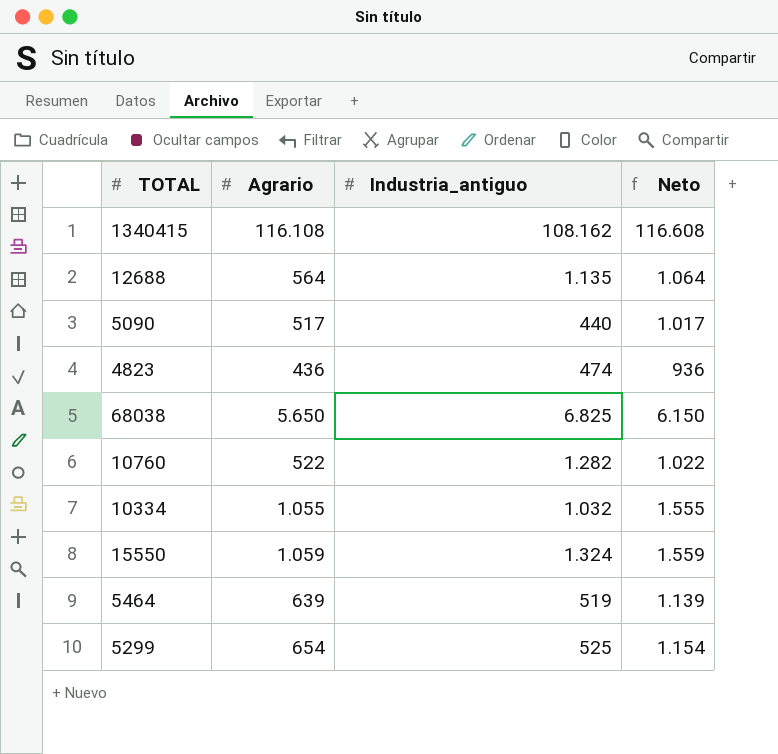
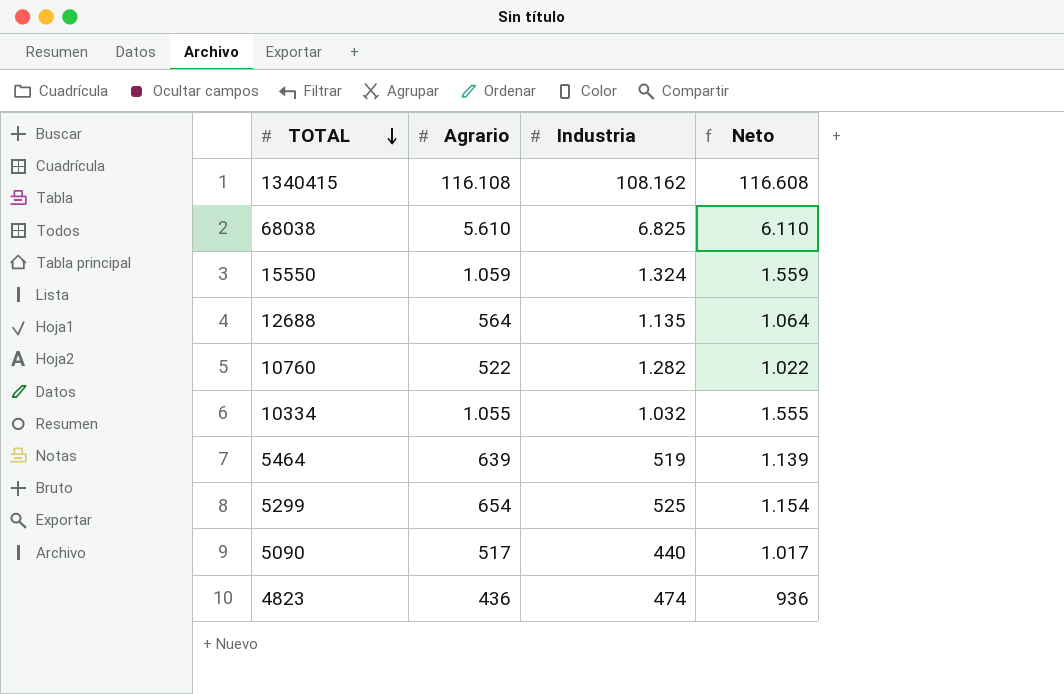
row order: none -> TOTAL descending
column name: Industria_antiguo -> Industria
68038 | Agrario: 5.650 -> 5.610
68038 | Neto: 6.150 -> 6.110

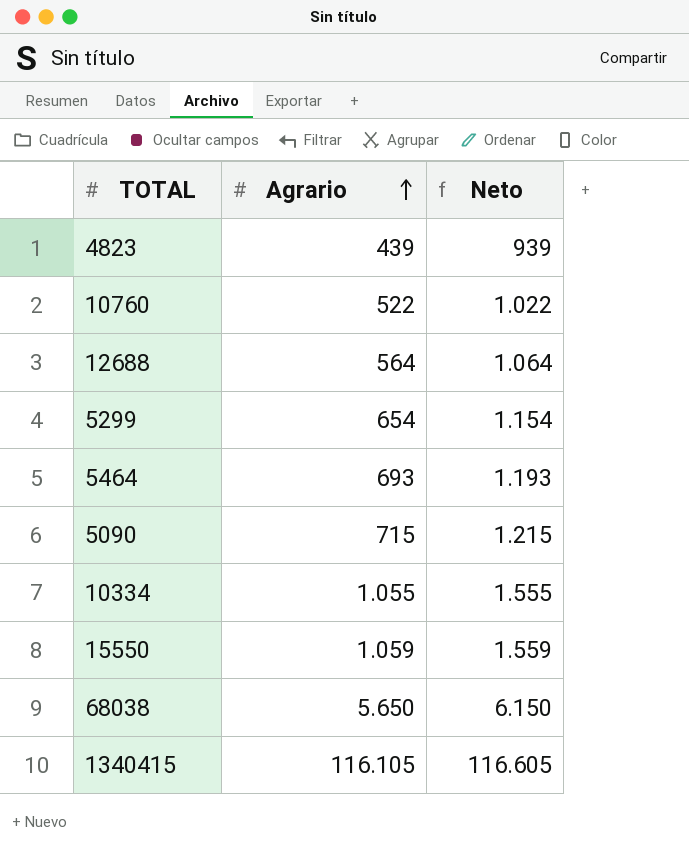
row order: TOTAL descending -> Agrario ascending
column Industria | position: 3 -> none
4823 | Agrario: 436 -> 439
4823 | Neto: 936 -> 939
5464 | Agrario: 639 -> 693
5464 | Neto: 1.139 -> 1.193
5090 | Agrario: 517 -> 715
5090 | Neto: 1.017 -> 1.215
68038 | Agrario: 5.610 -> 5.650
68038 | Neto: 6.110 -> 6.150
1340415 | Agrario: 116.108 -> 116.105
1340415 | Neto: 116.608 -> 116.605

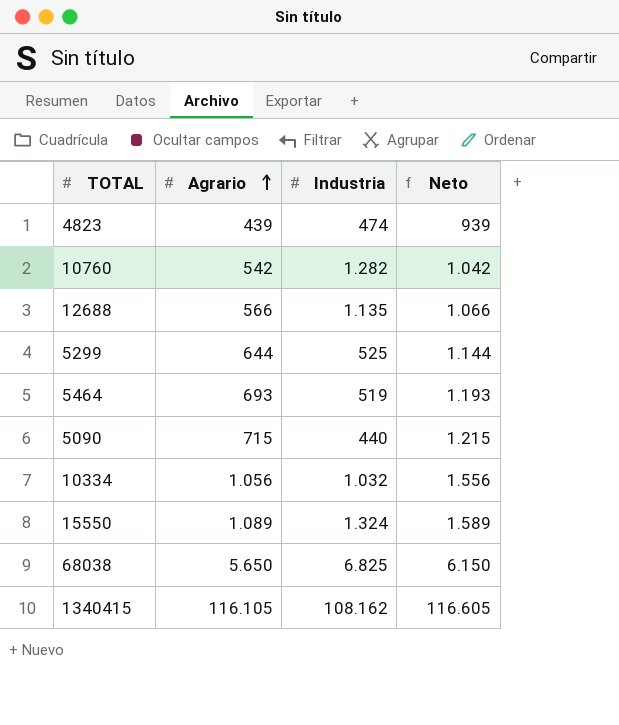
column Industria | position: none -> 3
10760 | Agrario: 522 -> 542
10760 | Neto: 1.022 -> 1.042
12688 | Agrario: 564 -> 566
12688 | Neto: 1.064 -> 1.066
5299 | Agrario: 654 -> 644
5299 | Neto: 1.154 -> 1.144
10334 | Agrario: 1.055 -> 1.056
10334 | Neto: 1.555 -> 1.556
15550 | Agrario: 1.059 -> 1.089
15550 | Neto: 1.559 -> 1.589

